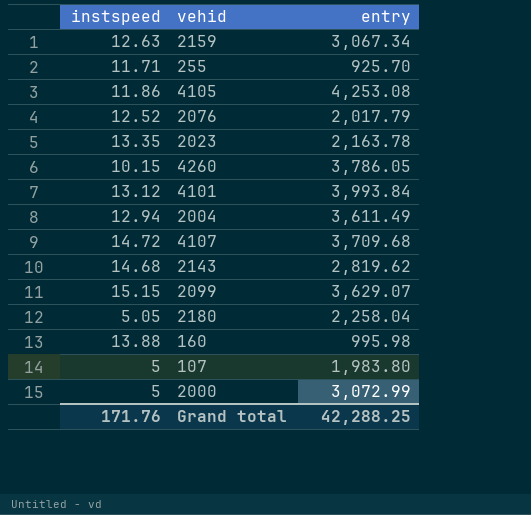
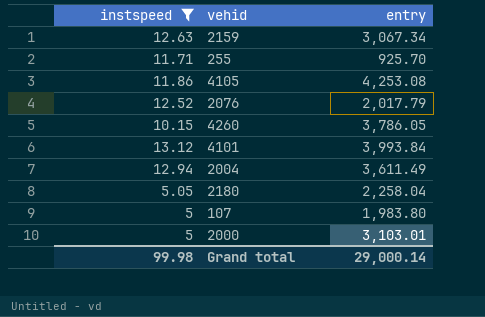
filter: none -> instspeed <= 13.12
2000 | entry: 3,072.99 -> 3,103.01
Grand total | instspeed: 171.76 -> 99.98
Grand total | entry: 42,288.25 -> 29,000.14

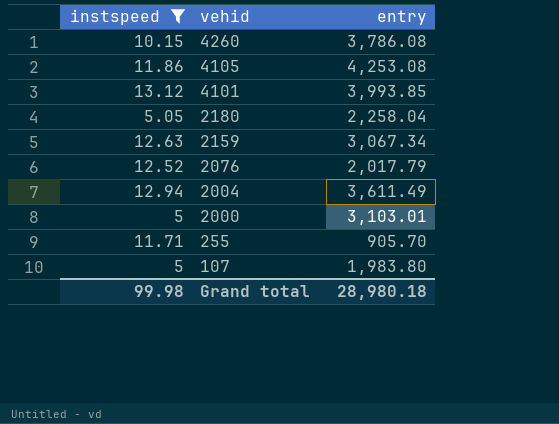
row order: none -> vehid descending
4260 | entry: 3,786.05 -> 3,786.08
4101 | entry: 3,993.84 -> 3,993.85
255 | entry: 925.70 -> 905.70
Grand total | entry: 29,000.14 -> 28,980.18

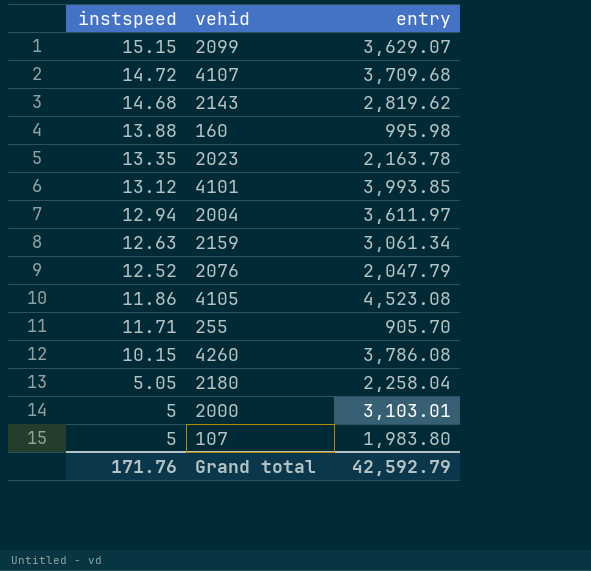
filter: instspeed <= 13.12 -> none
row order: vehid descending -> instspeed descending
2004 | entry: 3,611.49 -> 3,611.97
2159 | entry: 3,067.34 -> 3,061.34
2076 | entry: 2,017.79 -> 2,047.79
4105 | entry: 4,253.08 -> 4,523.08
Grand total | instspeed: 99.98 -> 171.76
Grand total | entry: 28,980.18 -> 42,592.79

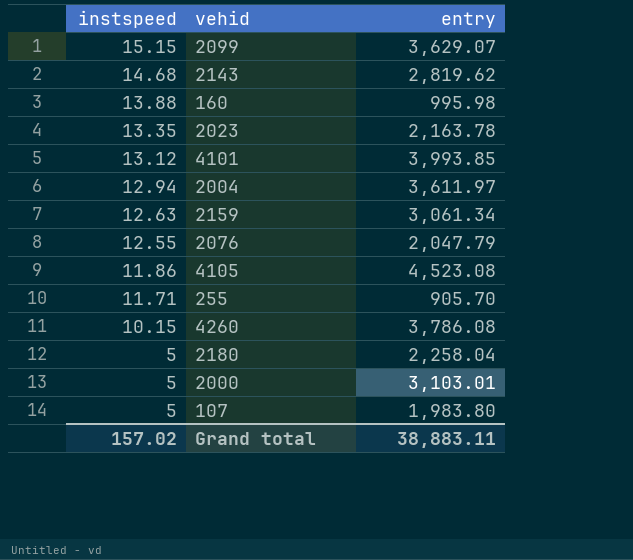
row 4107: 14.72 | 3,709.68 -> none
2076 | instspeed: 12.52 -> 12.55
2180 | instspeed: 5.05 -> 5
Grand total | instspeed: 171.76 -> 157.02
Grand total | entry: 42,592.79 -> 38,883.11

